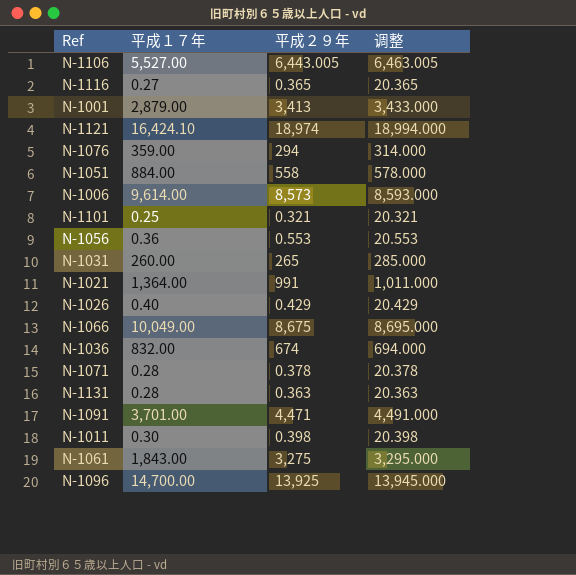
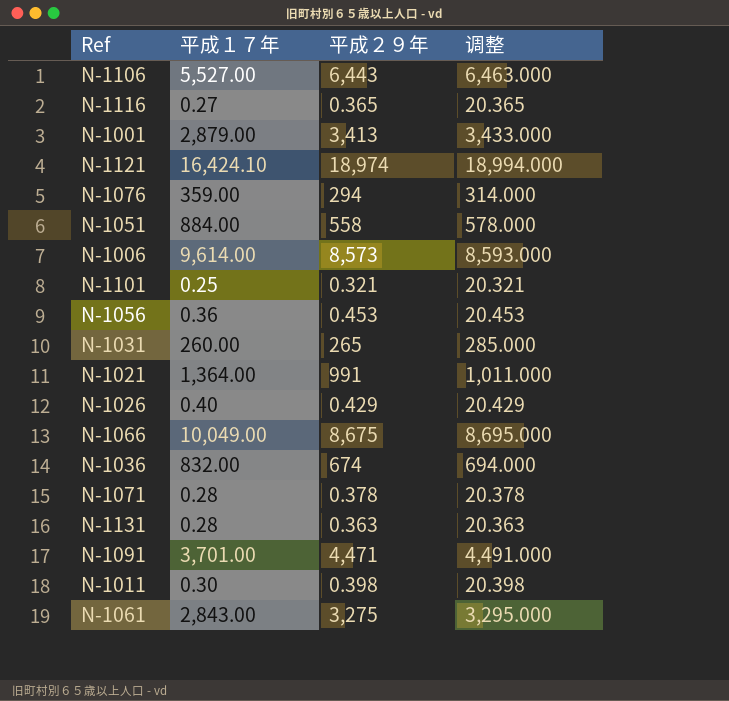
row N-1096: 14,700.00 | 13,925 | 13,945.000 -> none
N-1106 | 平成２９年: 6,443.005 -> 6,443
N-1106 | 调整: 6,463.005 -> 6,463.000
N-1056 | 平成２９年: 0.553 -> 0.453
N-1056 | 调整: 20.553 -> 20.453
N-1061 | 平成１７年: 1,843.00 -> 2,843.00

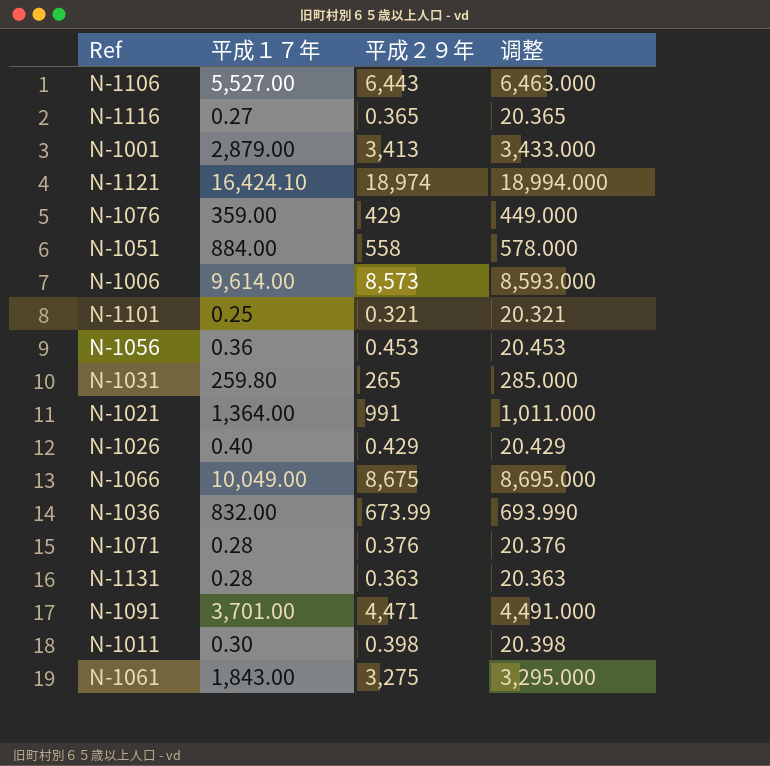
N-1076 | 平成２９年: 294 -> 429
N-1076 | 调整: 314.000 -> 449.000
N-1031 | 平成１７年: 260.00 -> 259.80
N-1036 | 平成２９年: 674 -> 673.99
N-1036 | 调整: 694.000 -> 693.990
N-1071 | 平成２９年: 0.378 -> 0.376
N-1071 | 调整: 20.378 -> 20.376
N-1061 | 平成１７年: 2,843.00 -> 1,843.00

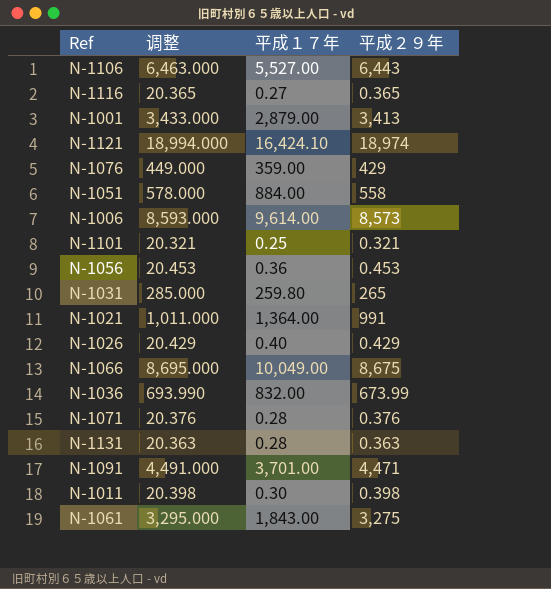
column 调整 | position: 4 -> 2

